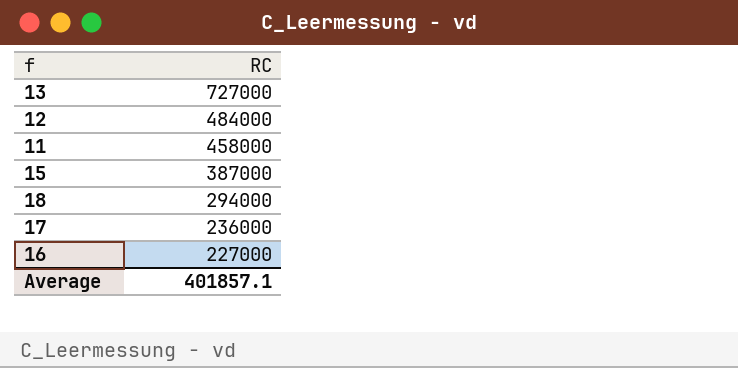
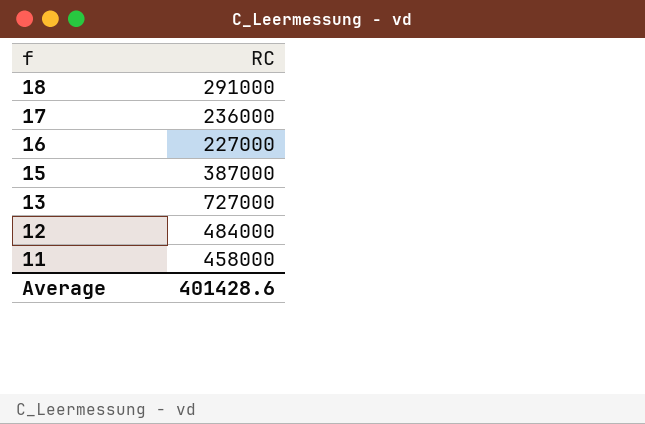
row order: RC descending -> f descending
18 | RC: 294000 -> 291000
Average | RC: 401857.1 -> 401428.6

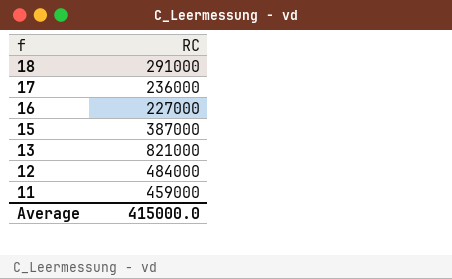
13 | RC: 727000 -> 821000
11 | RC: 458000 -> 459000
Average | RC: 401428.6 -> 415000.0

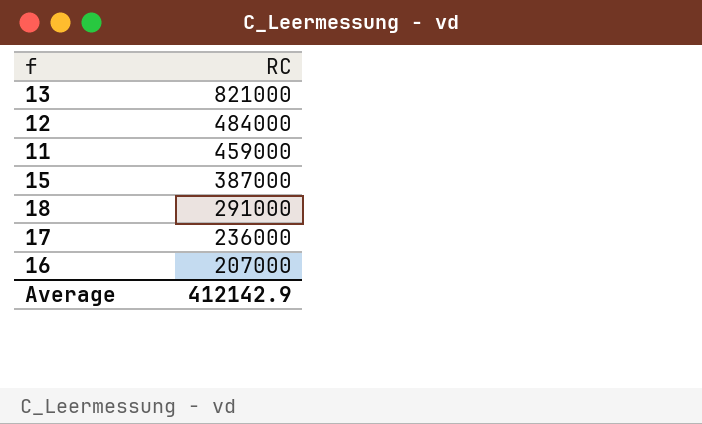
row order: f descending -> RC descending
16 | RC: 227000 -> 207000
Average | RC: 415000.0 -> 412142.9

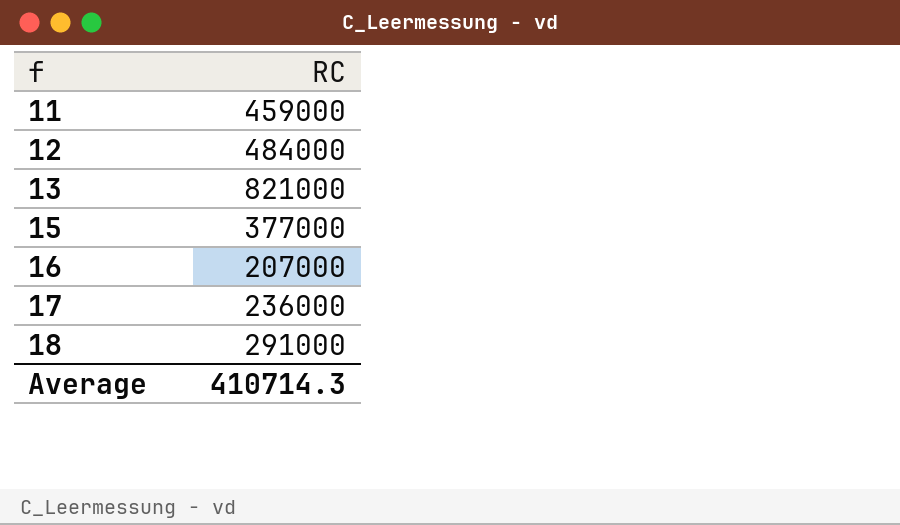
row order: RC descending -> f ascending
15 | RC: 387000 -> 377000
Average | RC: 412142.9 -> 410714.3

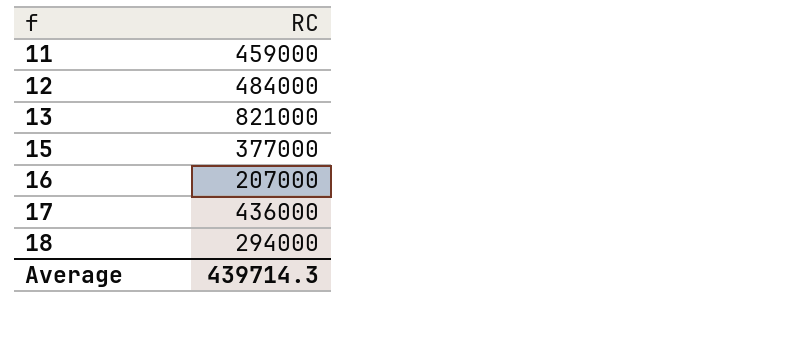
17 | RC: 236000 -> 436000
18 | RC: 291000 -> 294000
Average | RC: 410714.3 -> 439714.3

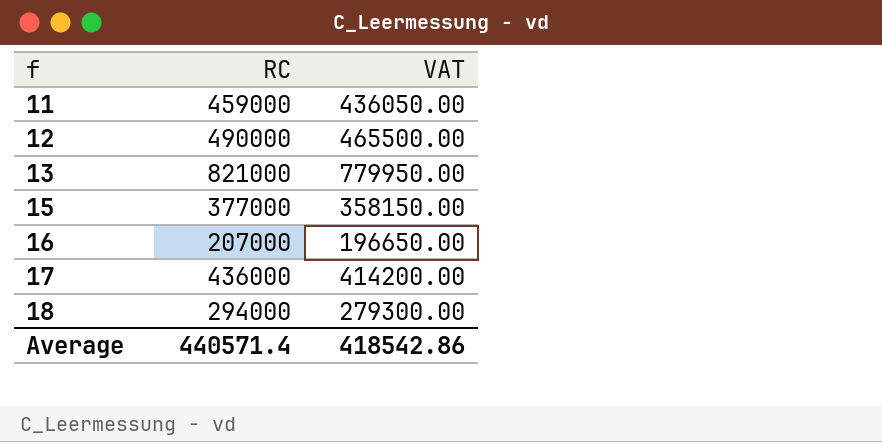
column VAT | formula: none -> [RC] * 0.95
12 | RC: 484000 -> 490000
Average | RC: 439714.3 -> 440571.4

